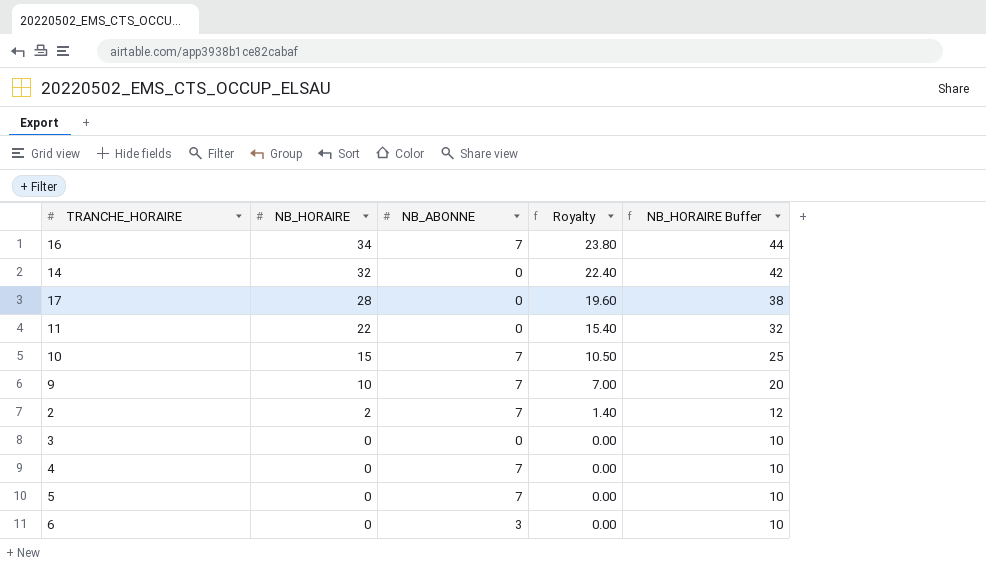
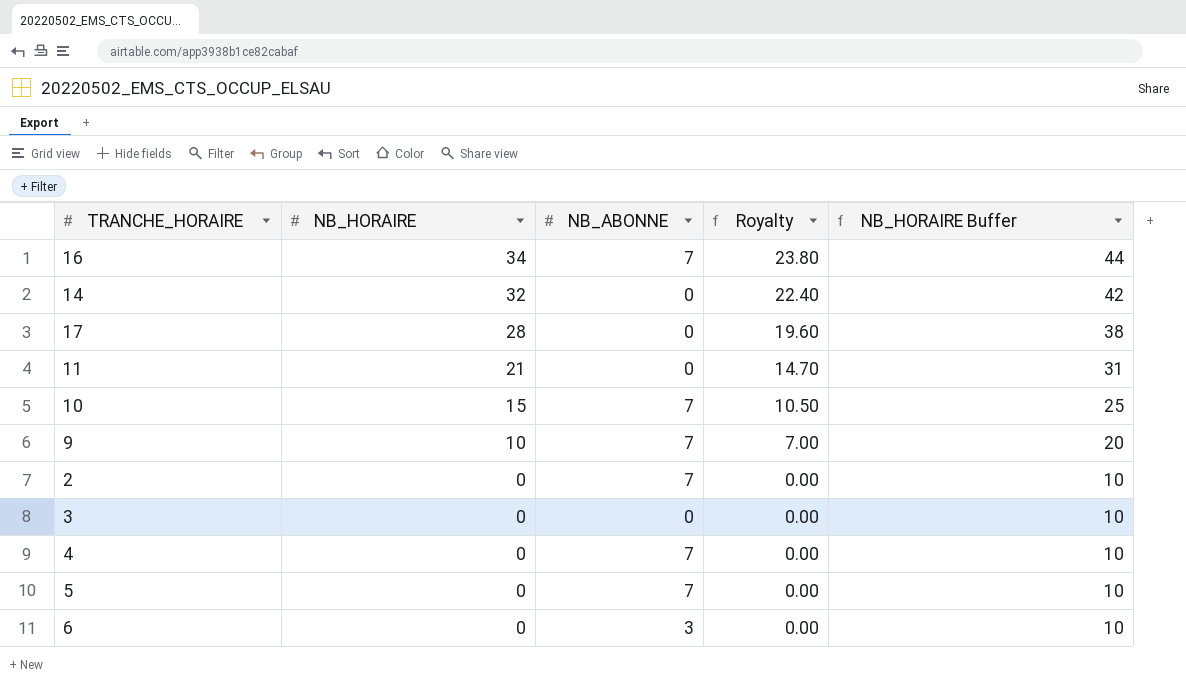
11 | NB_HORAIRE: 22 -> 21
11 | Royalty: 15.40 -> 14.70
11 | NB_HORAIRE Buffer: 32 -> 31
2 | NB_HORAIRE: 2 -> 0
2 | Royalty: 1.40 -> 0.00
2 | NB_HORAIRE Buffer: 12 -> 10

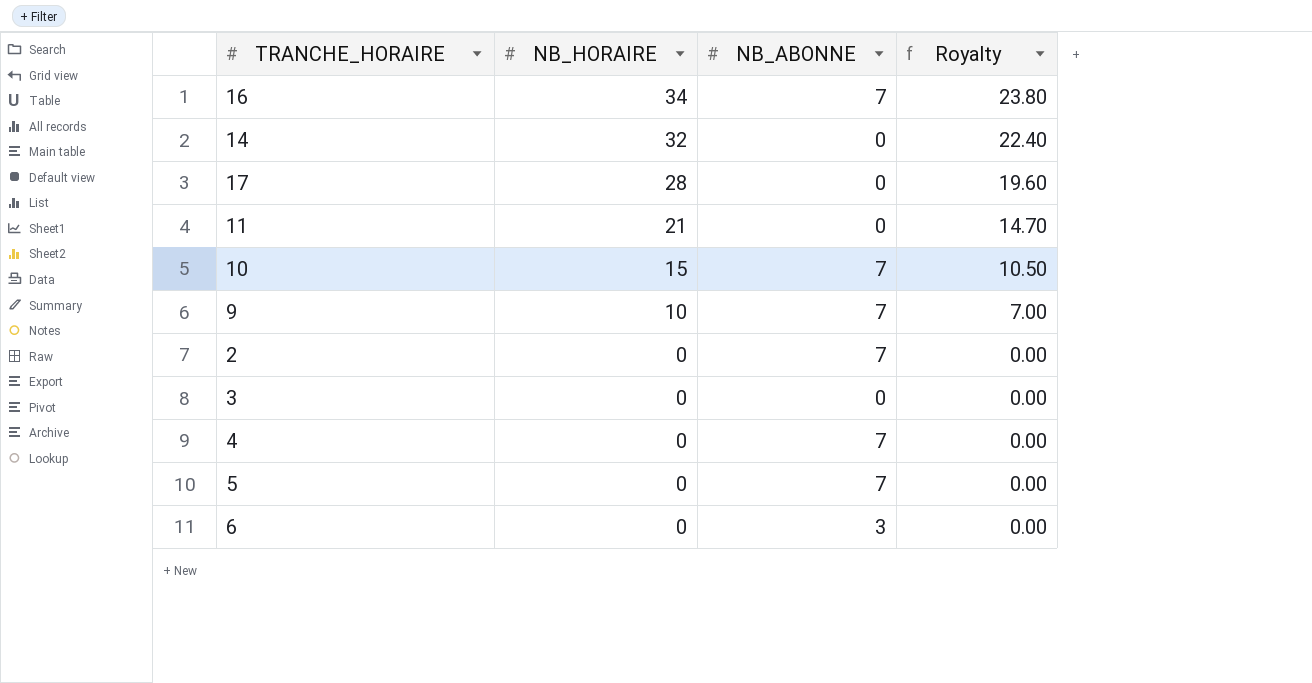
column NB_HORAIRE Buffer | formula: [NB_HORAIRE] + 10 -> none

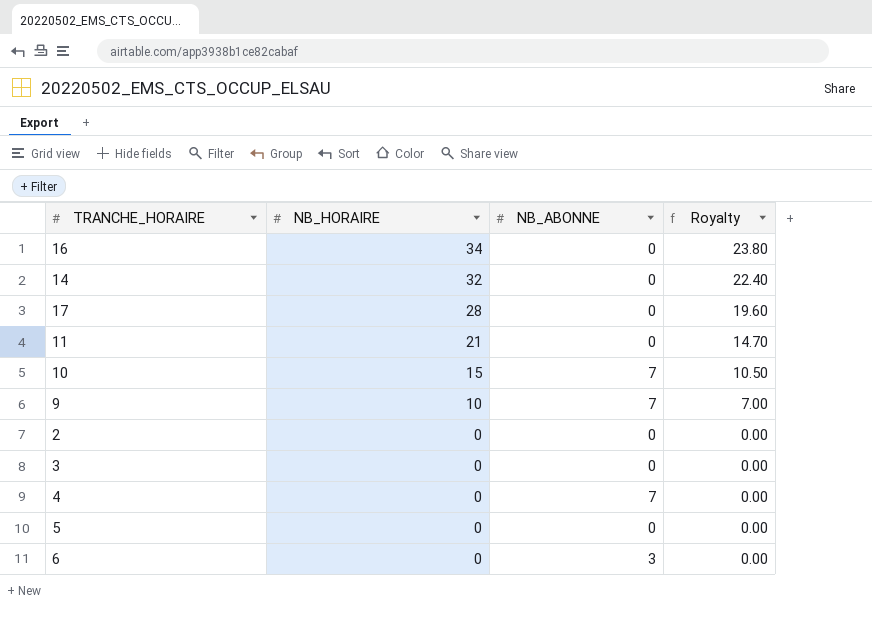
16 | NB_ABONNE: 7 -> 0
2 | NB_ABONNE: 7 -> 0
5 | NB_ABONNE: 7 -> 0

